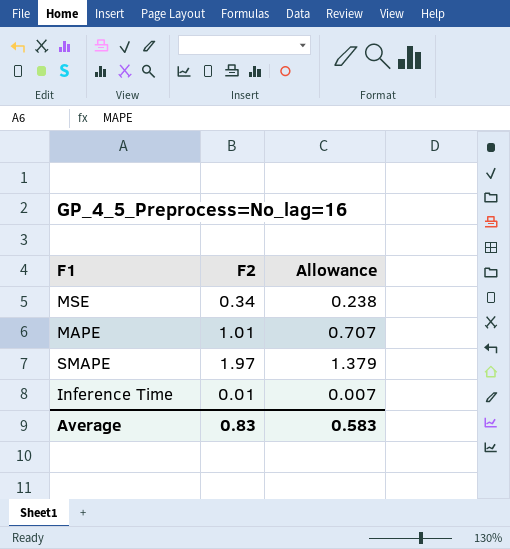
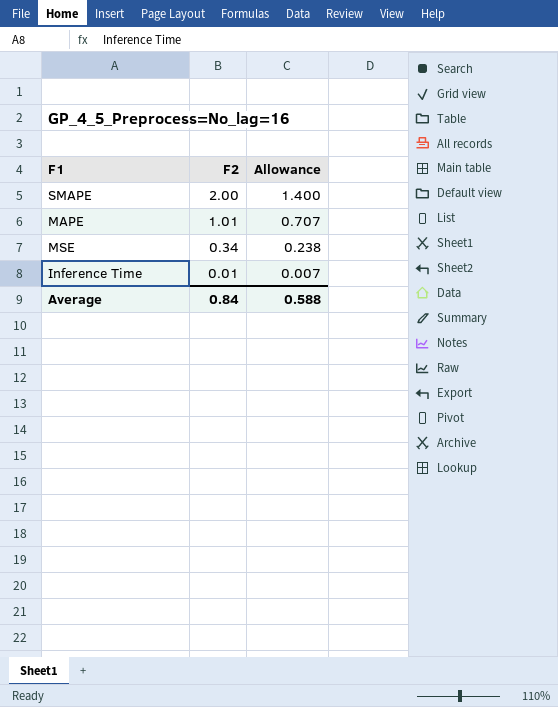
row order: none -> F2 descending
SMAPE | F2: 1.97 -> 2.00
SMAPE | Allowance: 1.379 -> 1.400
Average | F2: 0.83 -> 0.84
Average | Allowance: 0.583 -> 0.588

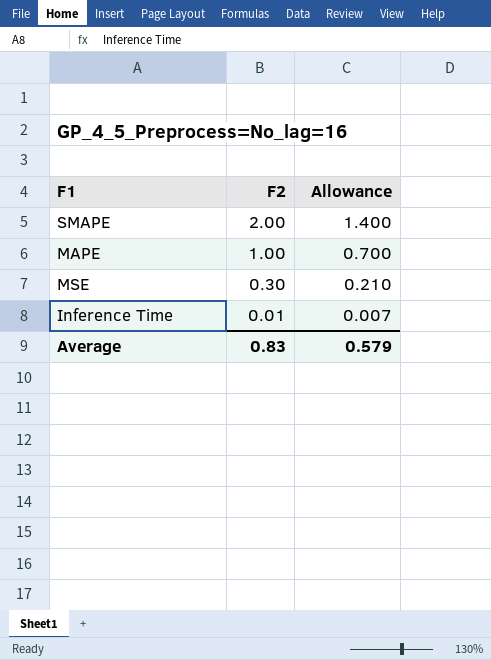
MAPE | F2: 1.01 -> 1.00
MAPE | Allowance: 0.707 -> 0.700
MSE | F2: 0.34 -> 0.30
MSE | Allowance: 0.238 -> 0.210
Average | F2: 0.84 -> 0.83
Average | Allowance: 0.588 -> 0.579

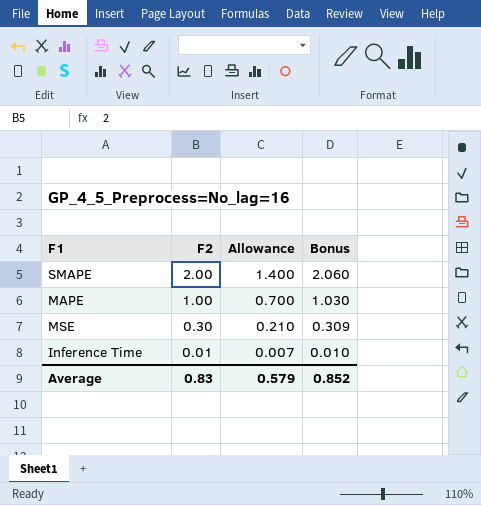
column Bonus | formula: none -> [F2] * 1.03

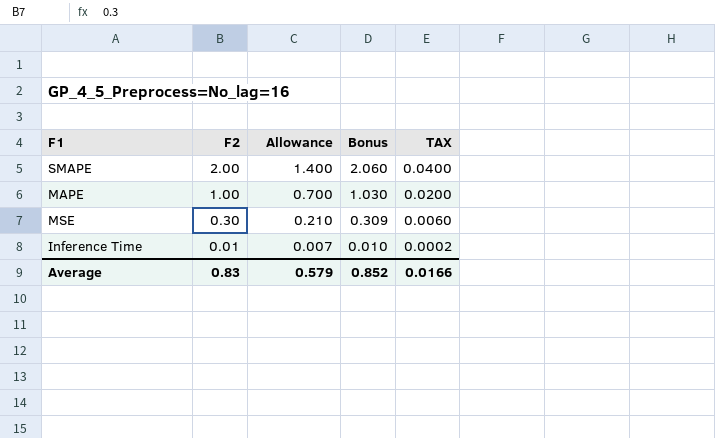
column TAX | formula: none -> [F2] * 0.02

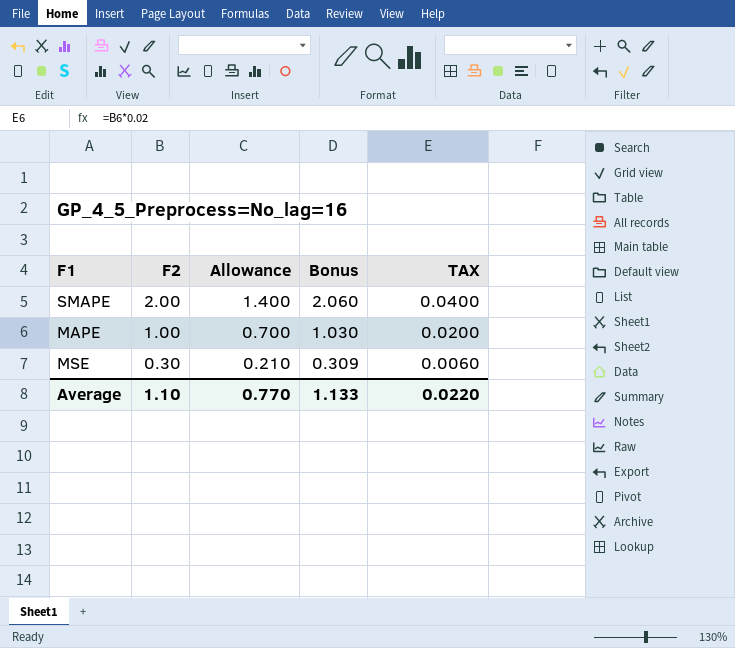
row Inference Time: 0.01 | 0.007 | 0.010 | 0.0002 -> none
Average | F2: 0.83 -> 1.10
Average | Allowance: 0.579 -> 0.770
Average | Bonus: 0.852 -> 1.133
Average | TAX: 0.0166 -> 0.0220

